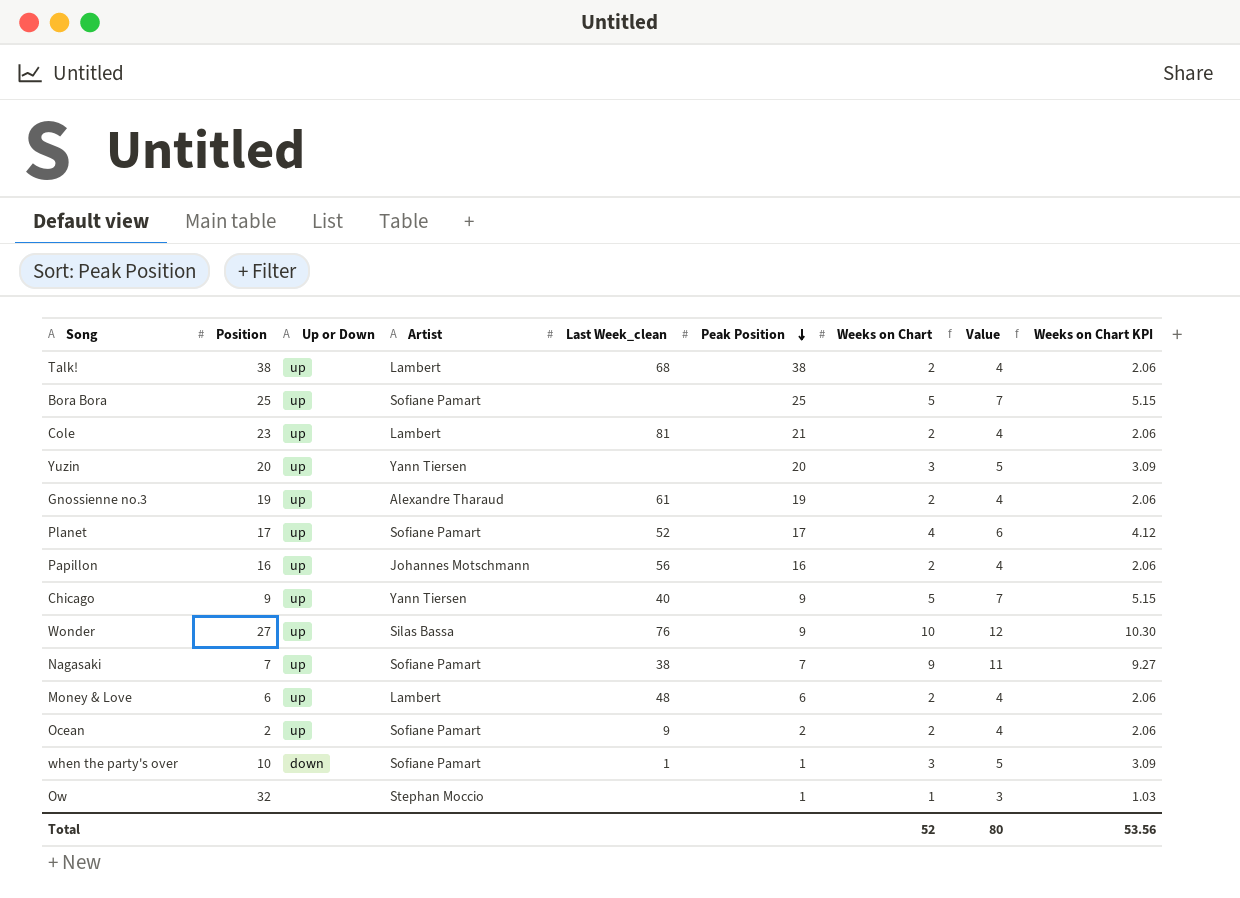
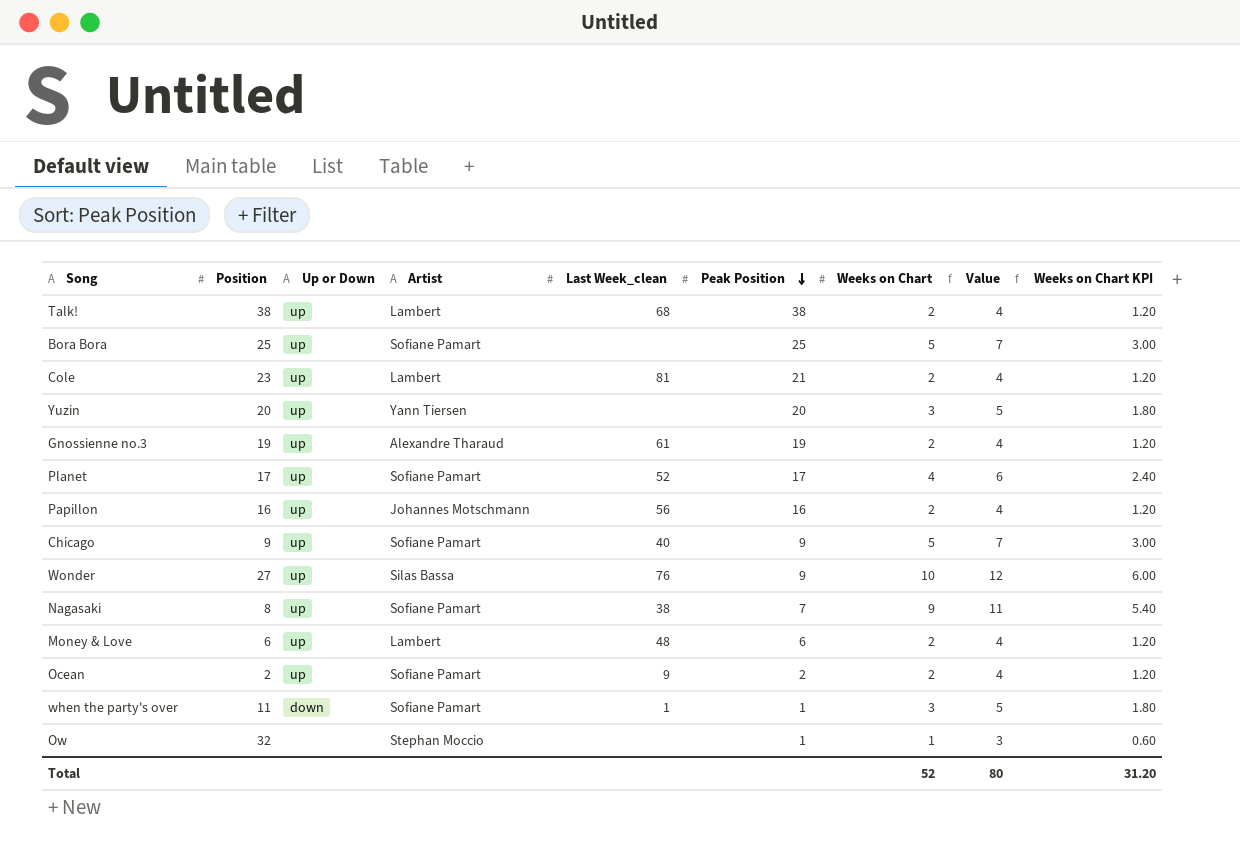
column Weeks on Chart KPI | formula: [Weeks on Chart] * 1.03 -> [Weeks on Chart] * 0.6
Chicago | Artist: Yann Tiersen -> Sofiane Pamart
Nagasaki | Position: 7 -> 8
when the party's over | Position: 10 -> 11
Total | Weeks on Chart KPI: 53.56 -> 31.20

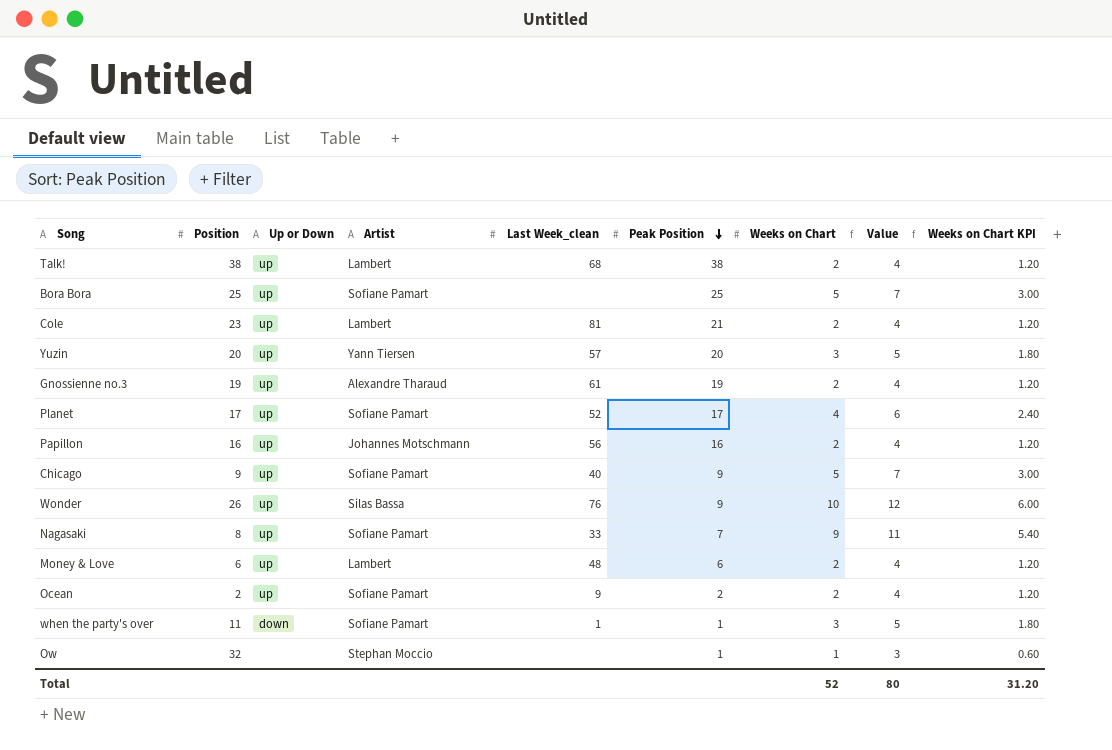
Yuzin | Last Week_clean: none -> 57
Wonder | Position: 27 -> 26
Nagasaki | Last Week_clean: 38 -> 33

